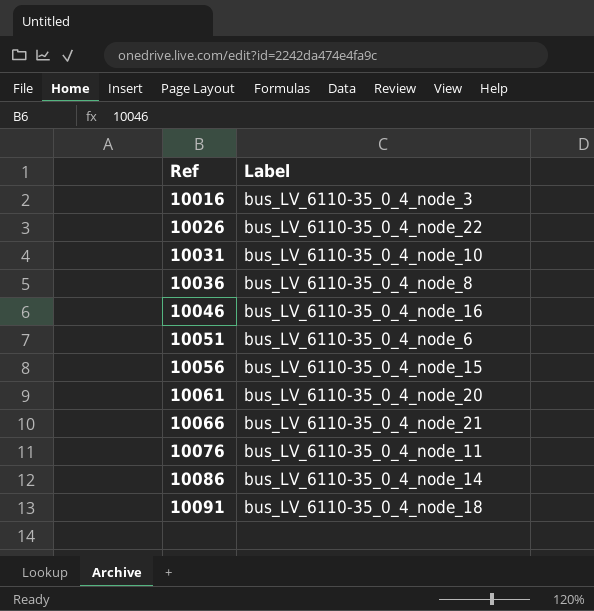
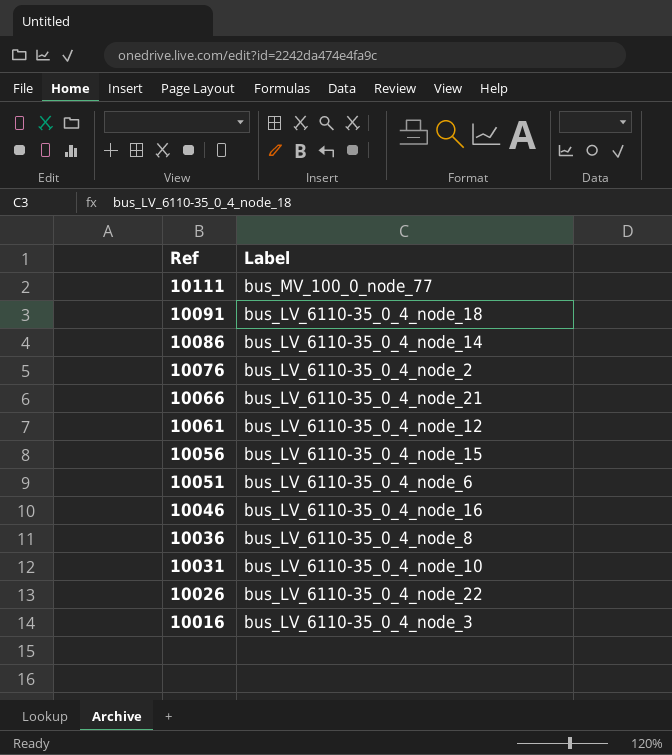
row order: Ref ascending -> Ref descending
row 10111: none -> bus_MV_100_0_node_77
10076 | Label: bus_LV_6110-35_0_4_node_11 -> bus_LV_6110-35_0_4_node_2
10061 | Label: bus_LV_6110-35_0_4_node_20 -> bus_LV_6110-35_0_4_node_12

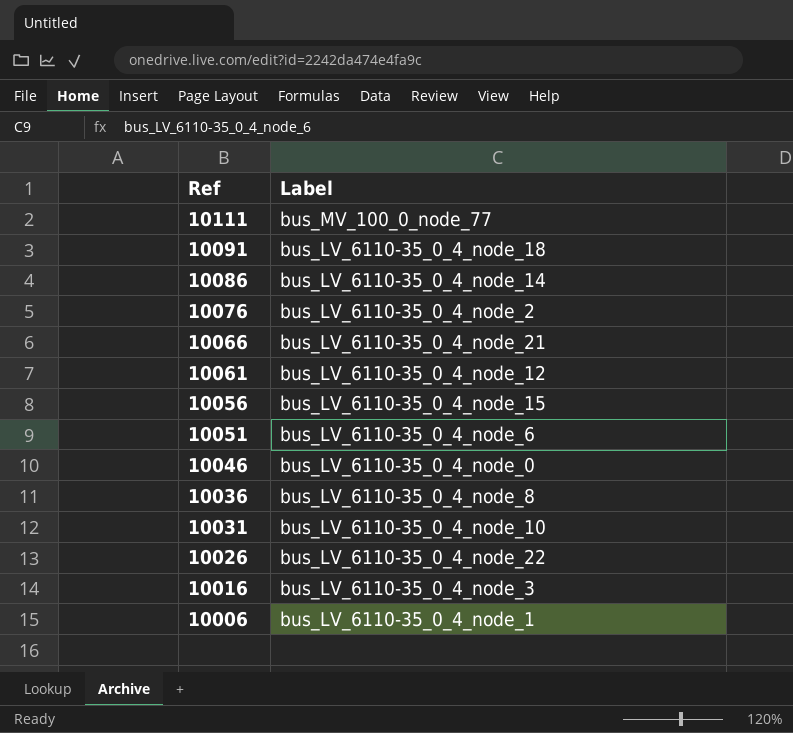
10046 | Label: bus_LV_6110-35_0_4_node_16 -> bus_LV_6110-35_0_4_node_0
row 10006: none -> bus_LV_6110-35_0_4_node_1

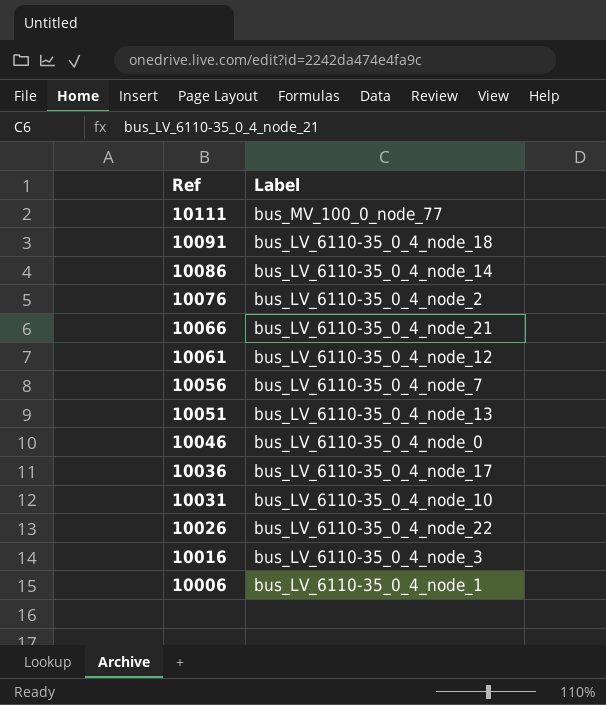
10056 | Label: bus_LV_6110-35_0_4_node_15 -> bus_LV_6110-35_0_4_node_7
10051 | Label: bus_LV_6110-35_0_4_node_6 -> bus_LV_6110-35_0_4_node_13
10036 | Label: bus_LV_6110-35_0_4_node_8 -> bus_LV_6110-35_0_4_node_17

